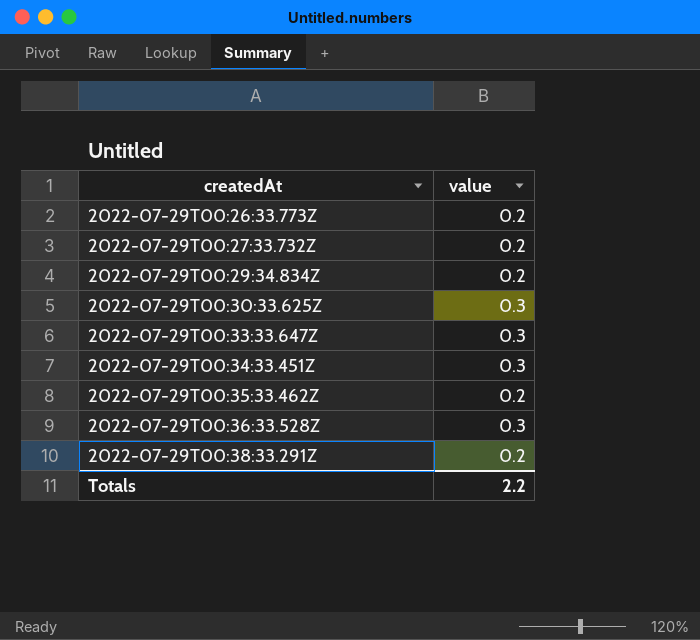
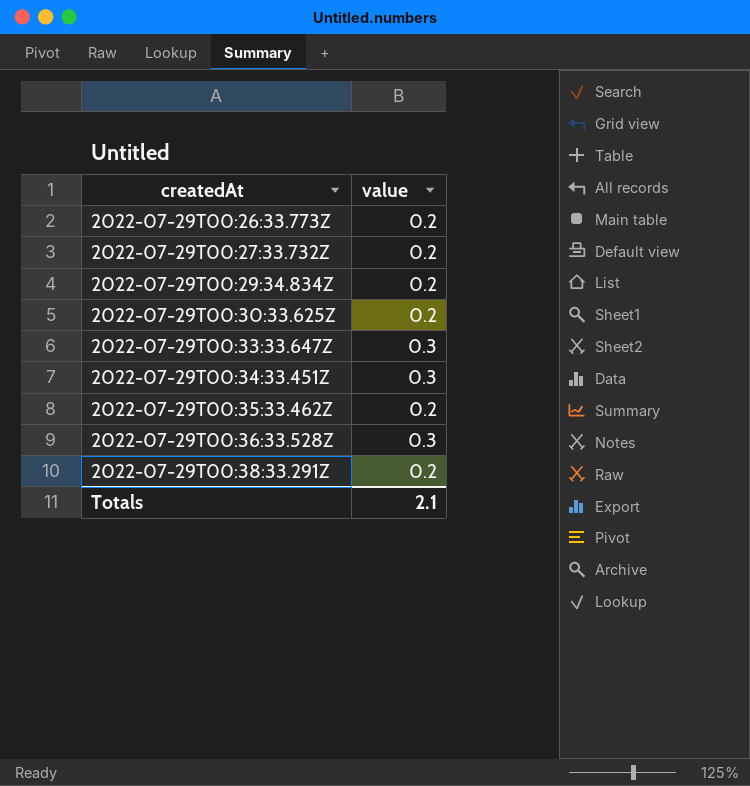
2022-07-29T00:30:33.625Z | value: 0.3 -> 0.2
Totals | value: 2.2 -> 2.1

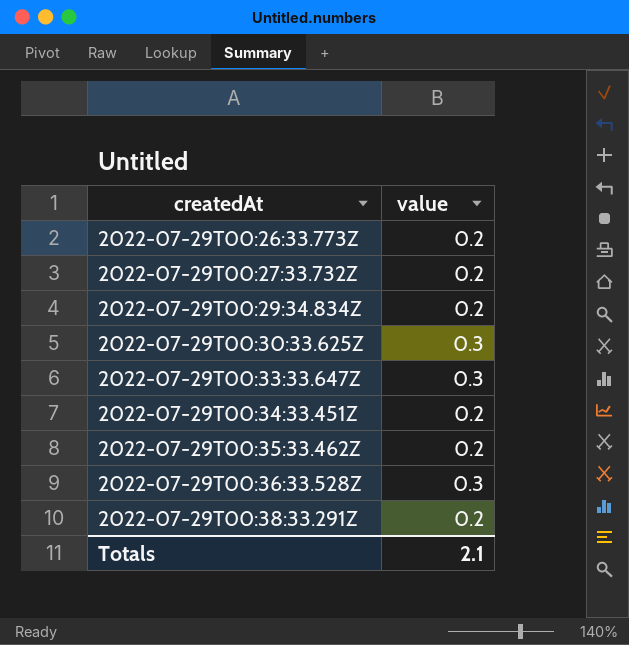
2022-07-29T00:30:33.625Z | value: 0.2 -> 0.3
2022-07-29T00:34:33.451Z | value: 0.3 -> 0.2

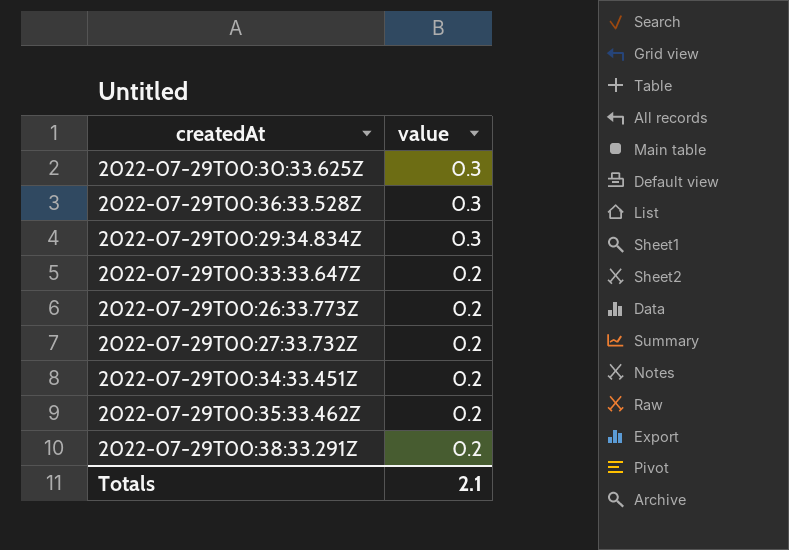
row order: createdAt ascending -> value descending
2022-07-29T00:29:34.834Z | value: 0.2 -> 0.3
2022-07-29T00:33:33.647Z | value: 0.3 -> 0.2

